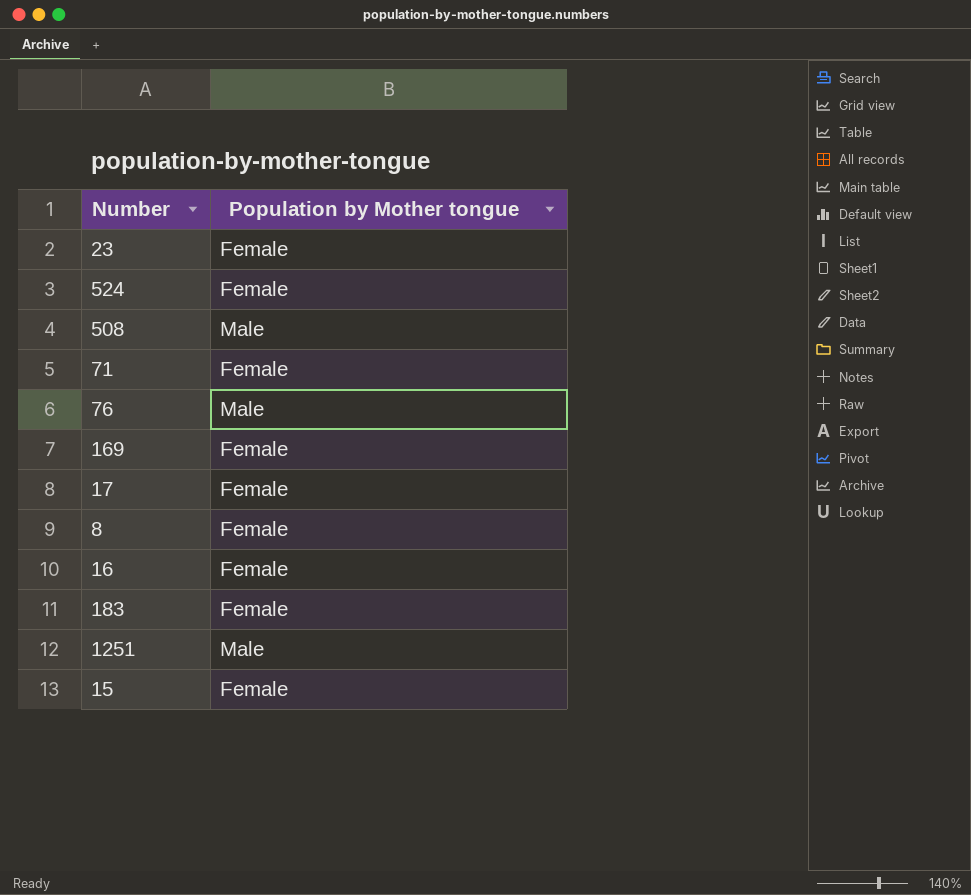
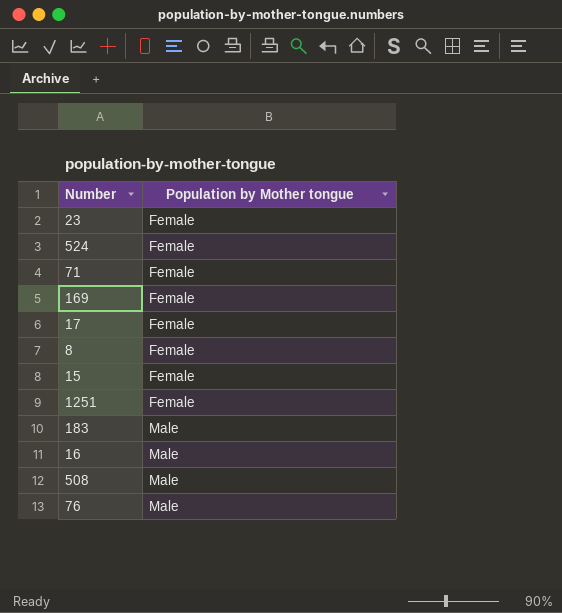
row order: none -> Population by Mother tongue ascending
1251 | Population by Mother tongue: Male -> Female
183 | Population by Mother tongue: Female -> Male
16 | Population by Mother tongue: Female -> Male

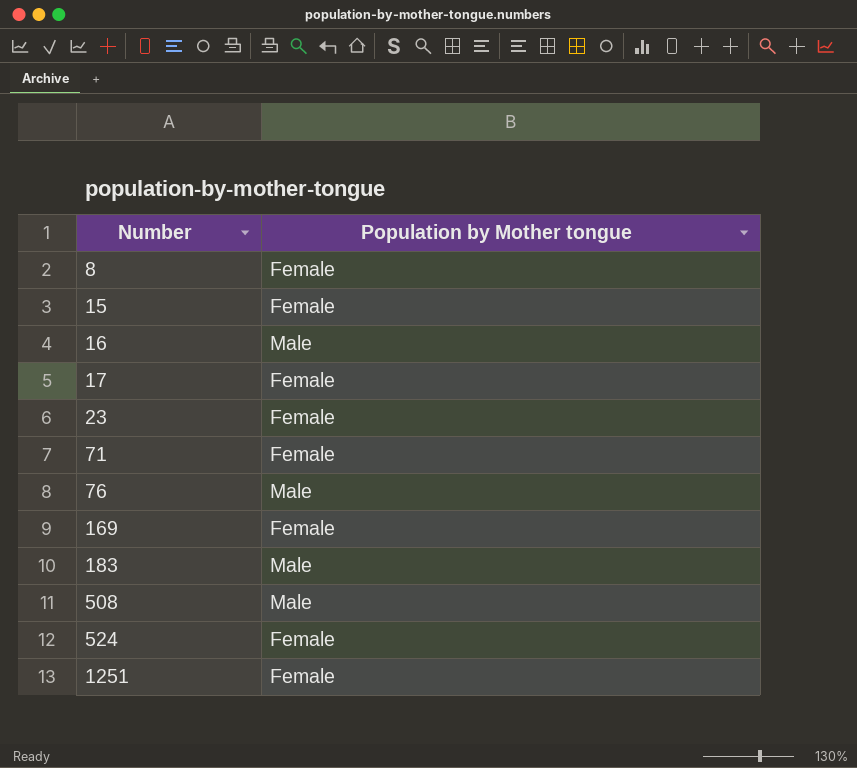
row order: Population by Mother tongue ascending -> Number ascending

